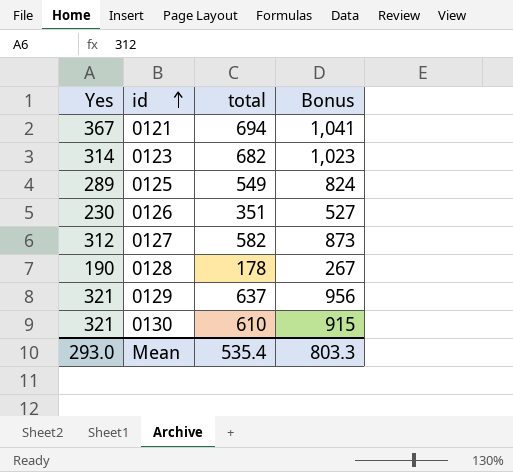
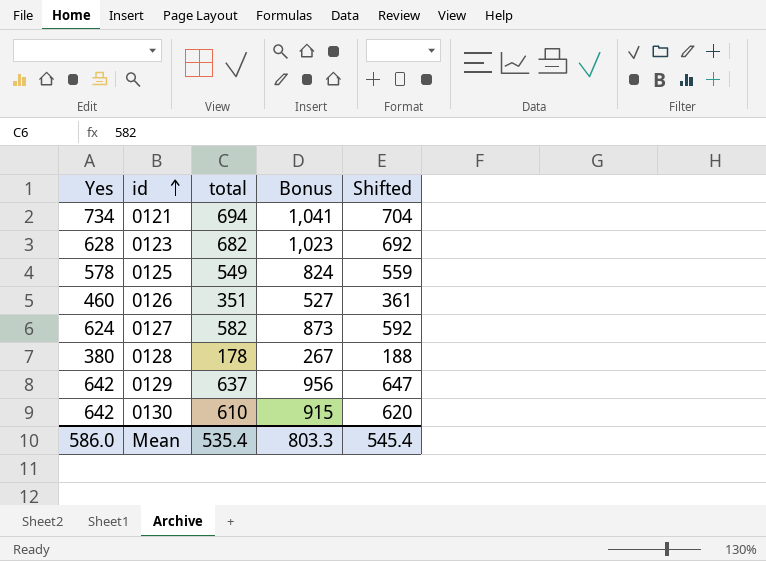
column Shifted | formula: none -> [total] + 10
0121 | Yes: 367 -> 734
0123 | Yes: 314 -> 628
0125 | Yes: 289 -> 578
0126 | Yes: 230 -> 460
0127 | Yes: 312 -> 624
0128 | Yes: 190 -> 380
0129 | Yes: 321 -> 642
0130 | Yes: 321 -> 642
Mean | Yes: 293.0 -> 586.0

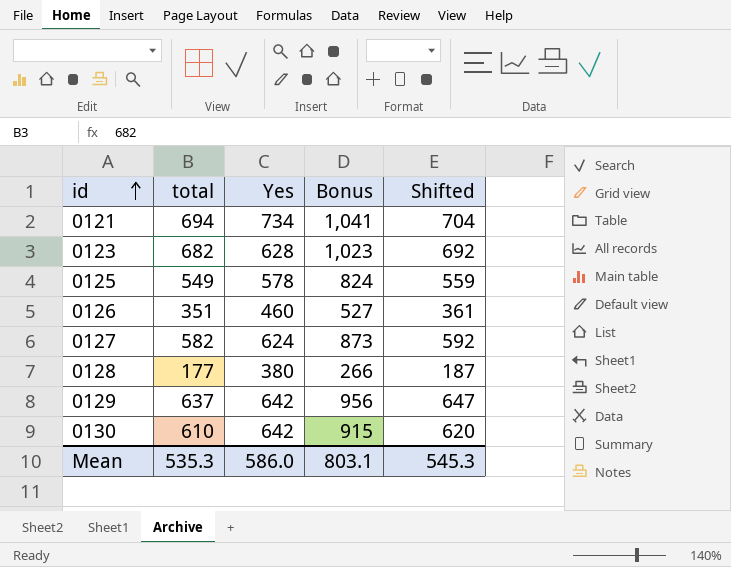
column Yes | position: 1 -> 3
0128 | total: 178 -> 177
0128 | Bonus: 267 -> 266
0128 | Shifted: 188 -> 187
Mean | total: 535.4 -> 535.3
Mean | Bonus: 803.3 -> 803.1
Mean | Shifted: 545.4 -> 545.3

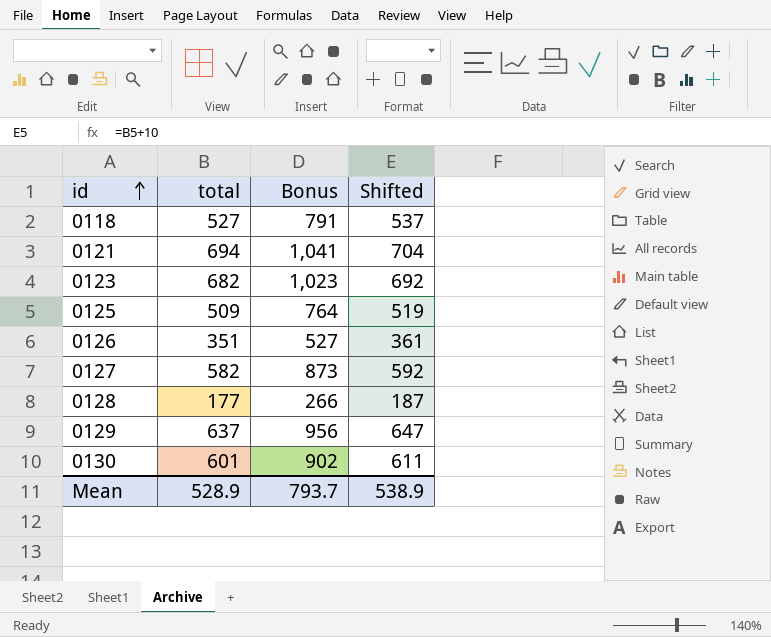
column Yes | position: 3 -> none
row 0118: none -> 527 | 791 | 537
0125 | total: 549 -> 509
0125 | Bonus: 824 -> 764
0125 | Shifted: 559 -> 519
0130 | total: 610 -> 601
0130 | Bonus: 915 -> 902
0130 | Shifted: 620 -> 611
Mean | total: 535.3 -> 528.9
Mean | Bonus: 803.1 -> 793.7
Mean | Shifted: 545.3 -> 538.9

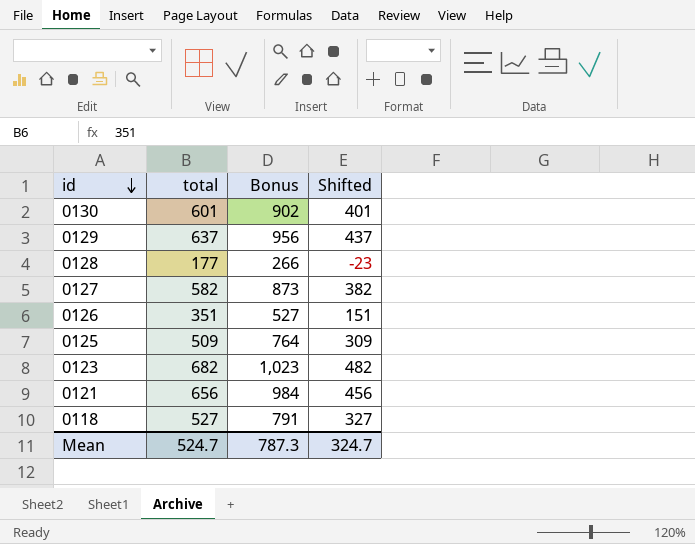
row order: id ascending -> id descending
column Shifted | formula: [total] + 10 -> [total] - 200
0121 | total: 694 -> 656
0121 | Bonus: 1,041 -> 984
Mean | total: 528.9 -> 524.7
Mean | Bonus: 793.7 -> 787.3
Mean | Shifted: 538.9 -> 324.7

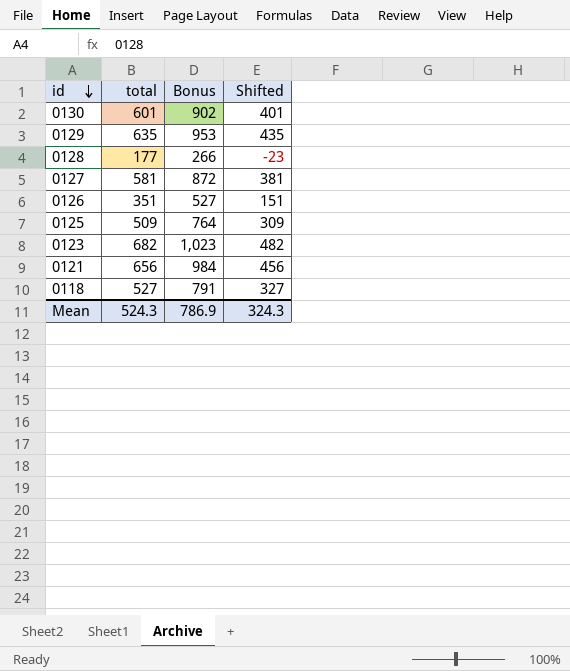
0129 | total: 637 -> 635
0129 | Bonus: 956 -> 953
0129 | Shifted: 437 -> 435
0127 | total: 582 -> 581
0127 | Bonus: 873 -> 872
0127 | Shifted: 382 -> 381
Mean | total: 524.7 -> 524.3
Mean | Bonus: 787.3 -> 786.9
Mean | Shifted: 324.7 -> 324.3

